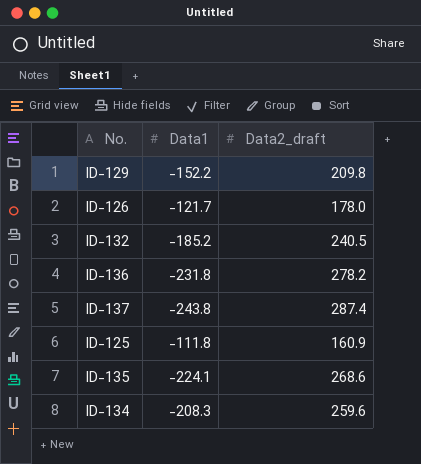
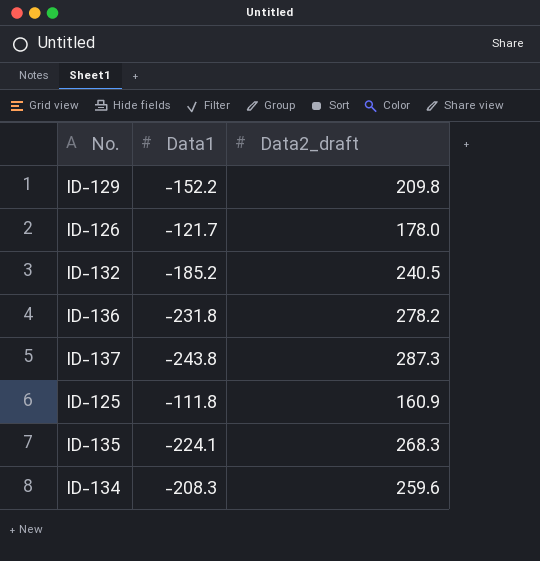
ID-137 | Data2_draft: 287.4 -> 287.3
ID-135 | Data2_draft: 268.6 -> 268.3

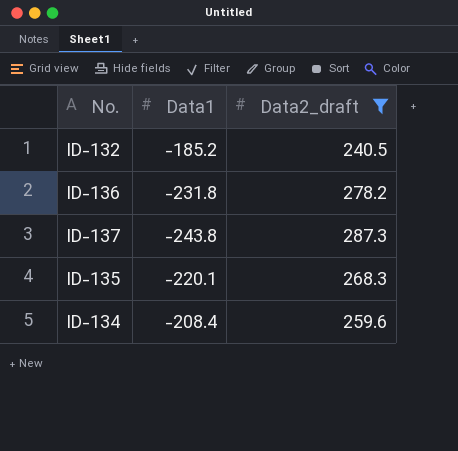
filter: none -> Data2_draft >= 240.5
ID-135 | Data1: -224.1 -> -220.1
ID-134 | Data1: -208.3 -> -208.4

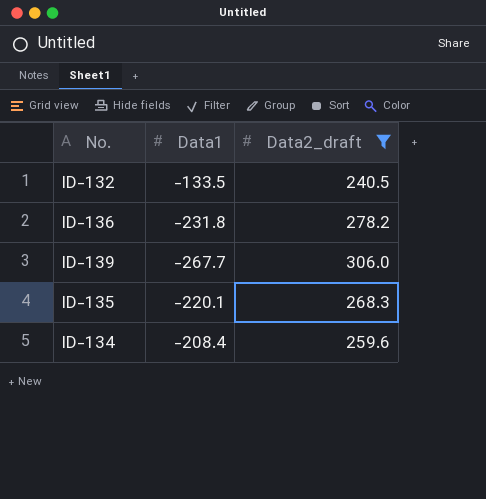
row ID-137: -243.8 | 287.3 -> none
ID-132 | Data1: -185.2 -> -133.5
row ID-139: none -> -267.7 | 306.0

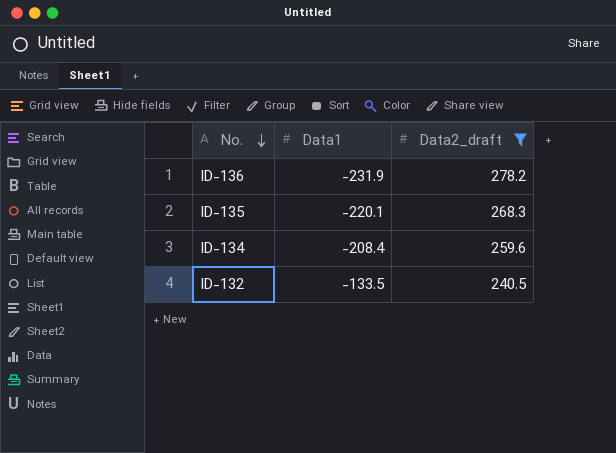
row order: none -> No. descending
row ID-139: -267.7 | 306.0 -> none
ID-136 | Data1: -231.8 -> -231.9

